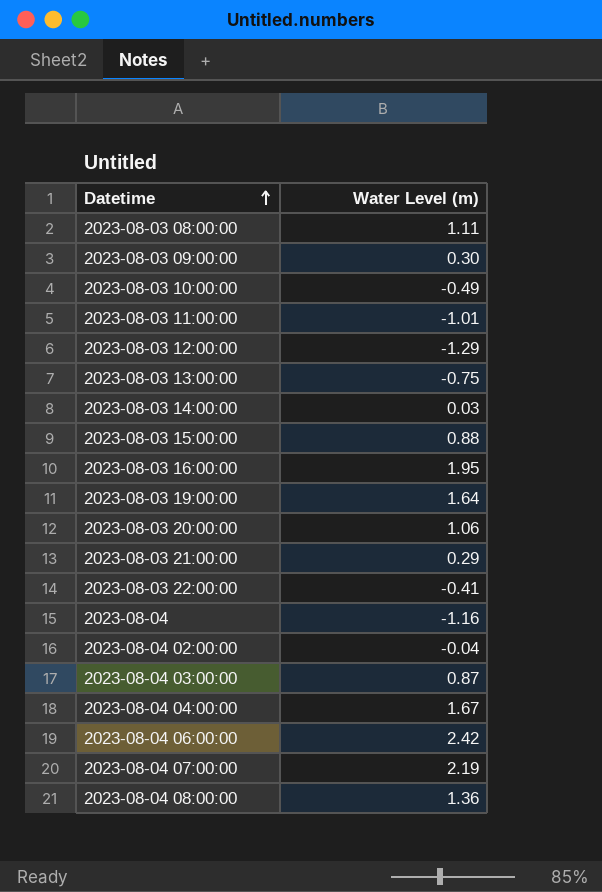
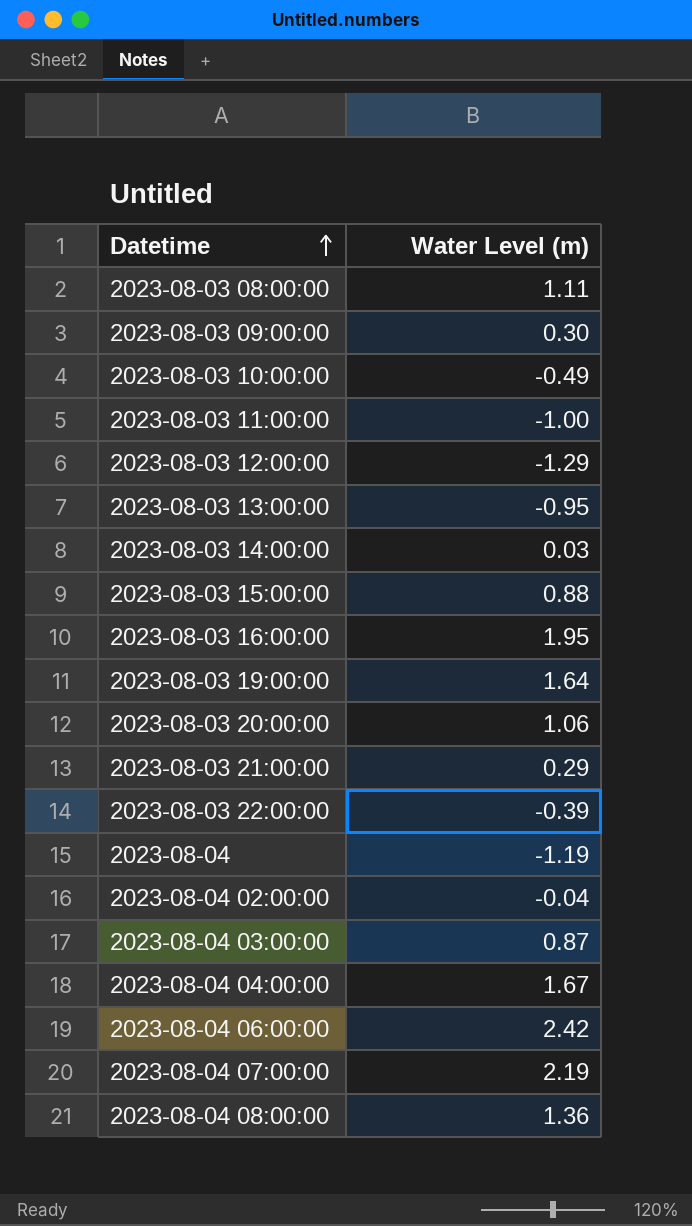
2023-08-03 11:00:00 | Water Level (m): -1.01 -> -1.00
2023-08-03 13:00:00 | Water Level (m): -0.75 -> -0.95
2023-08-03 22:00:00 | Water Level (m): -0.41 -> -0.39
2023-08-04 | Water Level (m): -1.16 -> -1.19

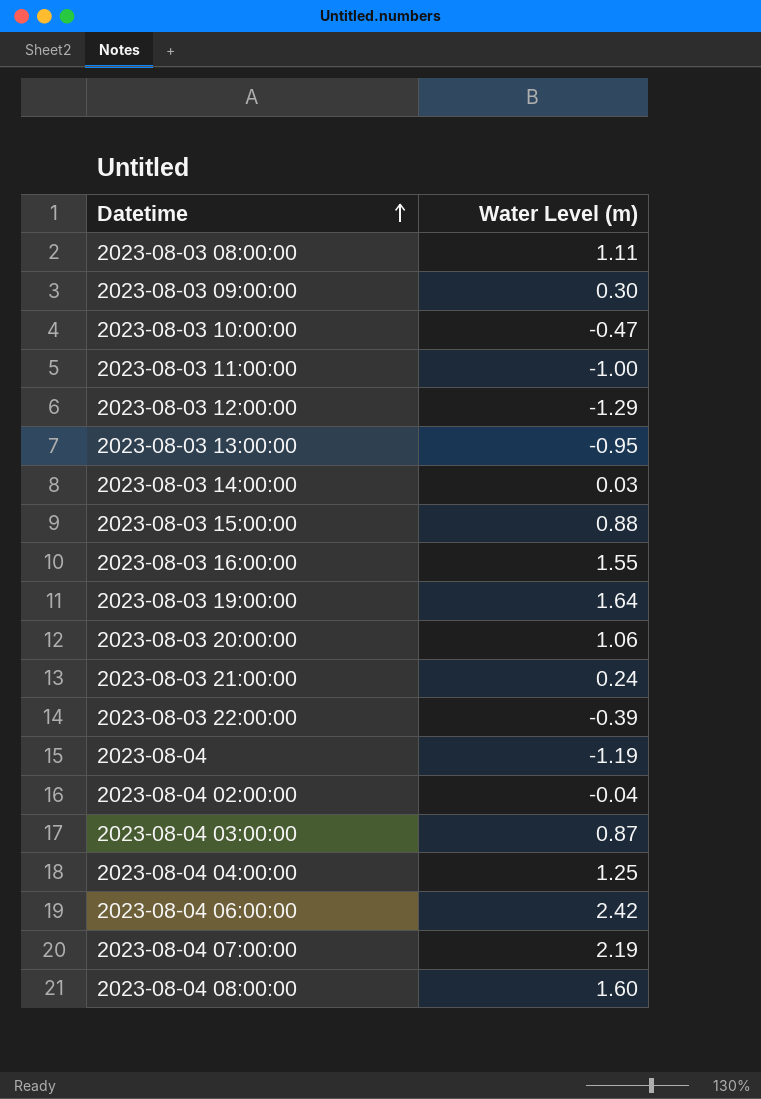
2023-08-03 10:00:00 | Water Level (m): -0.49 -> -0.47
2023-08-03 16:00:00 | Water Level (m): 1.95 -> 1.55
2023-08-03 21:00:00 | Water Level (m): 0.29 -> 0.24
2023-08-04 04:00:00 | Water Level (m): 1.67 -> 1.25
2023-08-04 08:00:00 | Water Level (m): 1.36 -> 1.60

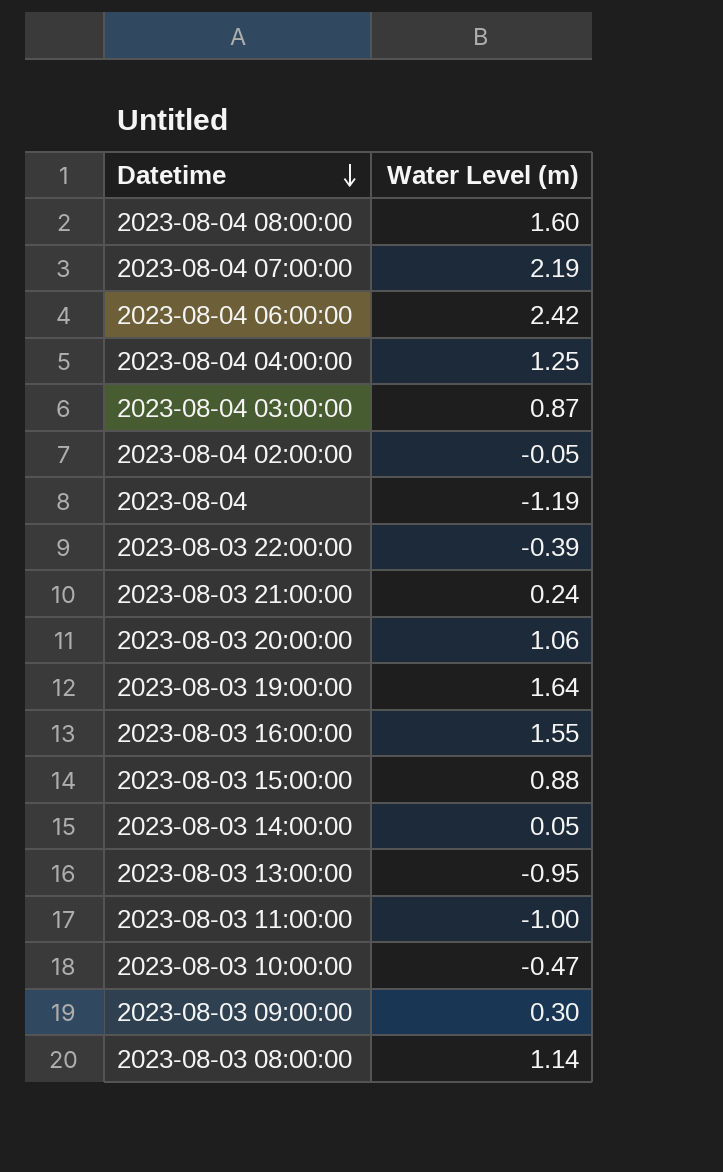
row order: Datetime ascending -> Datetime descending
row 2023-08-03 12:00:00: -1.29 -> none
2023-08-04 02:00:00 | Water Level (m): -0.04 -> -0.05
2023-08-03 14:00:00 | Water Level (m): 0.03 -> 0.05
2023-08-03 08:00:00 | Water Level (m): 1.11 -> 1.14

